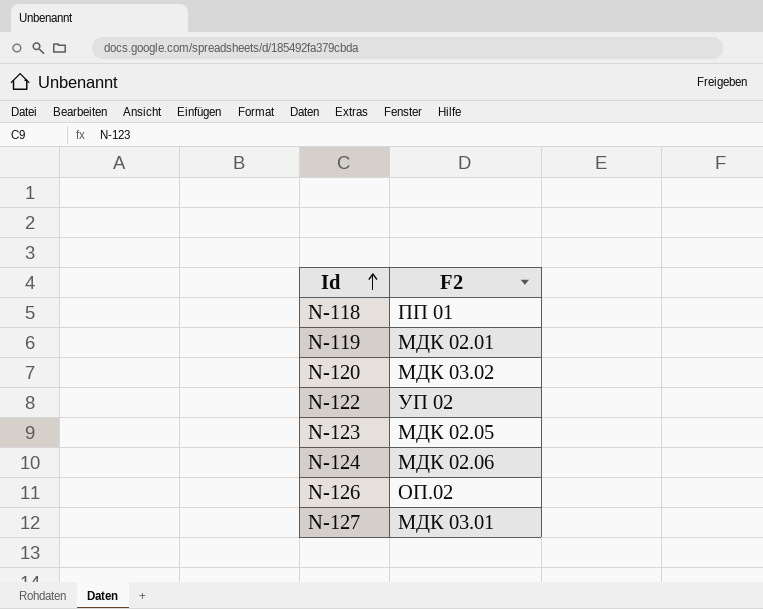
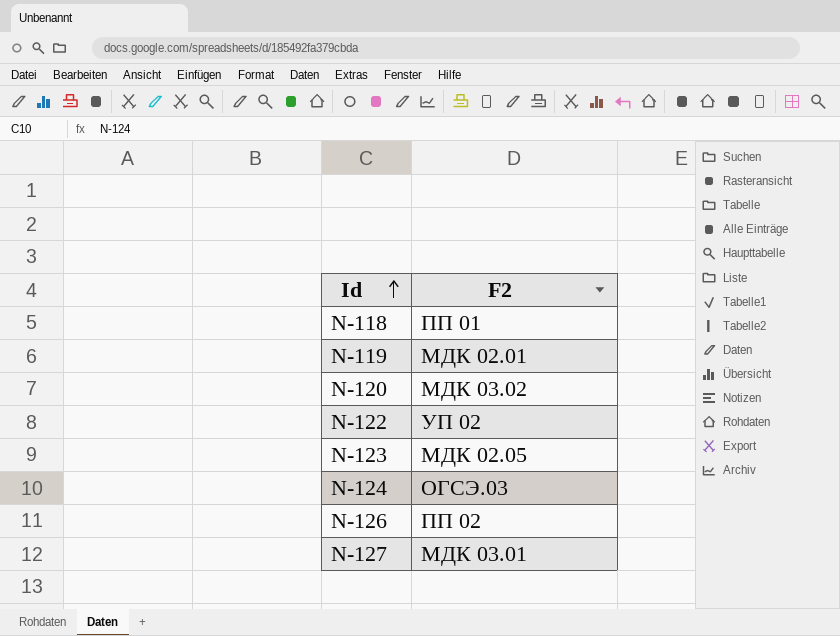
N-124 | F2: МДК 02.06 -> ОГСЭ.03
N-126 | F2: ОП.02 -> ПП 02

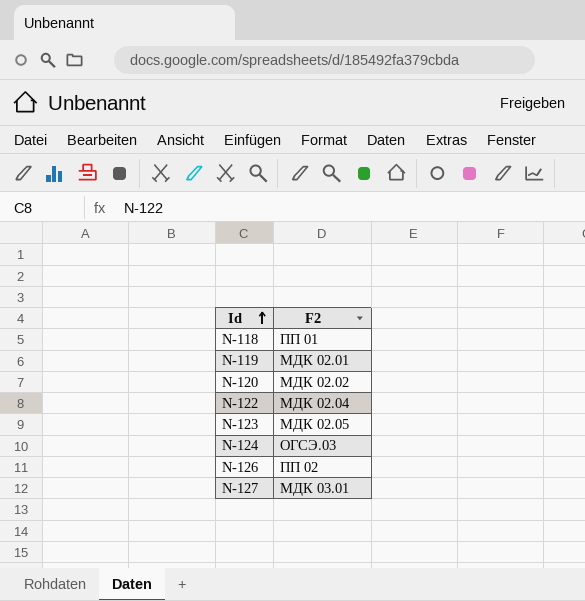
N-120 | F2: МДК 03.02 -> МДК 02.02
N-122 | F2: УП 02 -> МДК 02.04

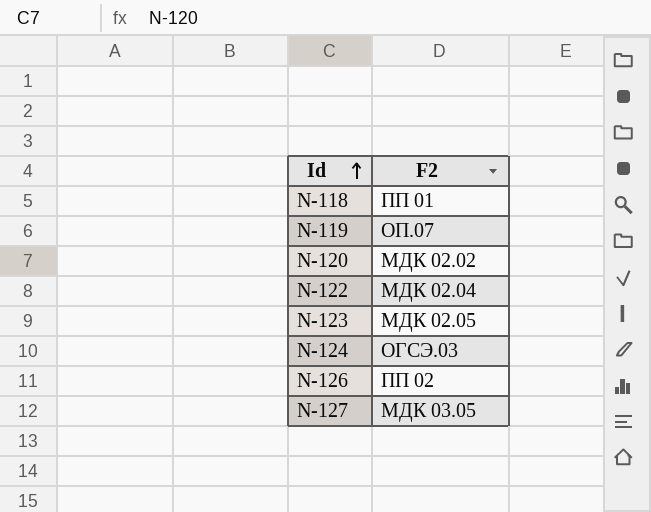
N-119 | F2: МДК 02.01 -> ОП.07
N-127 | F2: МДК 03.01 -> МДК 03.05

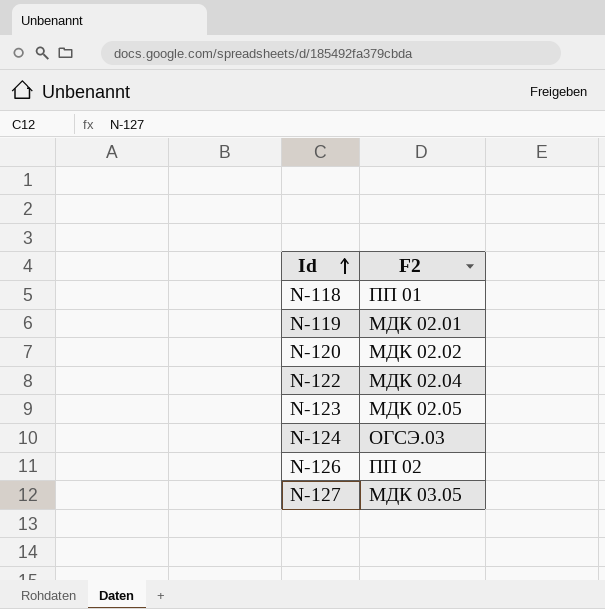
N-119 | F2: ОП.07 -> МДК 02.01

